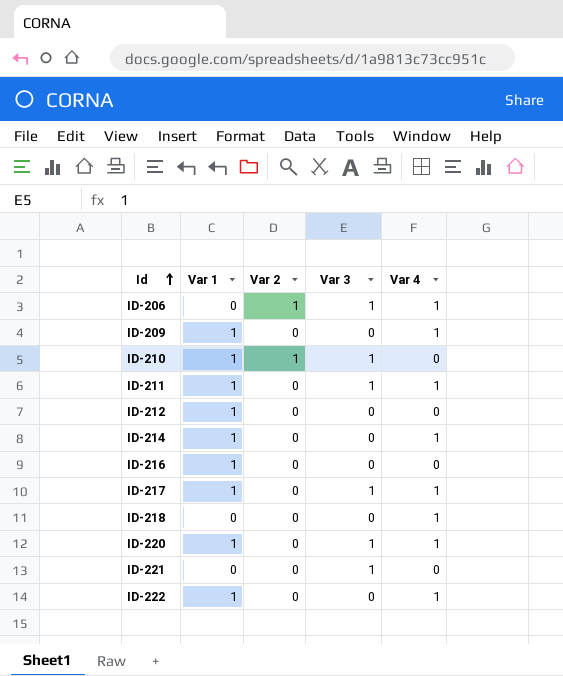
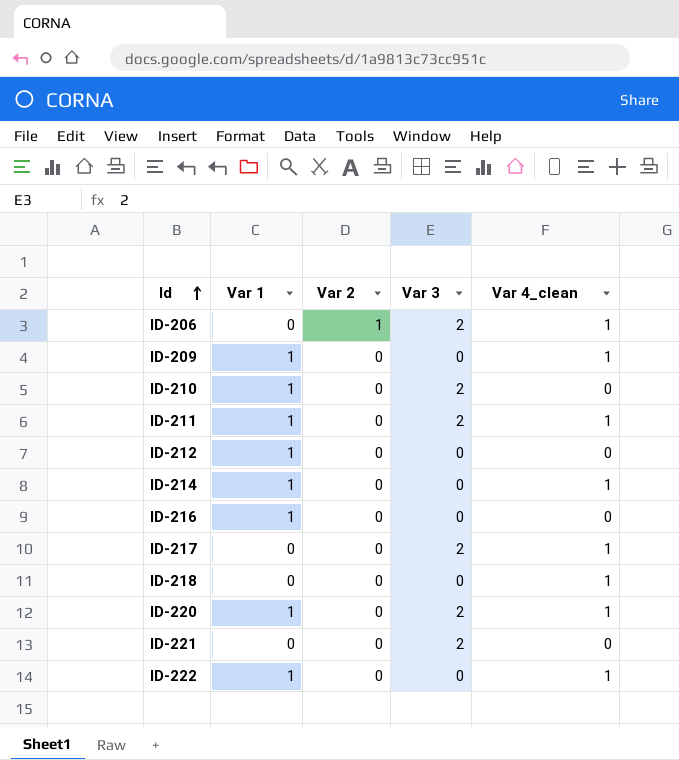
column name: Var 4 -> Var 4_clean
ID-206 | Var 3: 1 -> 2
ID-210 | Var 2: 1 -> 0
ID-210 | Var 3: 1 -> 2
ID-211 | Var 3: 1 -> 2
ID-217 | Var 1: 1 -> 0
ID-217 | Var 3: 1 -> 2
ID-220 | Var 3: 1 -> 2
ID-221 | Var 3: 1 -> 2

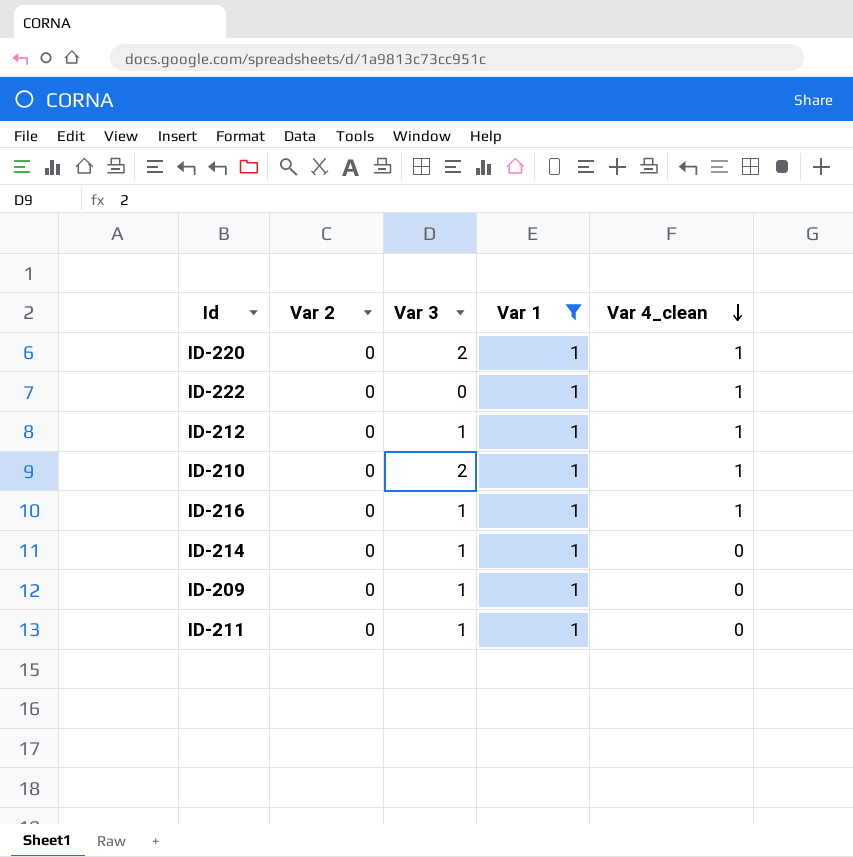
filter: none -> Var 1 = 1
row order: Id ascending -> Var 4_clean descending
column Var 1 | position: 2 -> 4
ID-212 | Var 3: 0 -> 1
ID-212 | Var 4_clean: 0 -> 1
ID-210 | Var 4_clean: 0 -> 1
ID-216 | Var 3: 0 -> 1
ID-216 | Var 4_clean: 0 -> 1
ID-214 | Var 3: 0 -> 1
ID-214 | Var 4_clean: 1 -> 0
ID-209 | Var 3: 0 -> 1
ID-209 | Var 4_clean: 1 -> 0
ID-211 | Var 3: 2 -> 1
ID-211 | Var 4_clean: 1 -> 0

